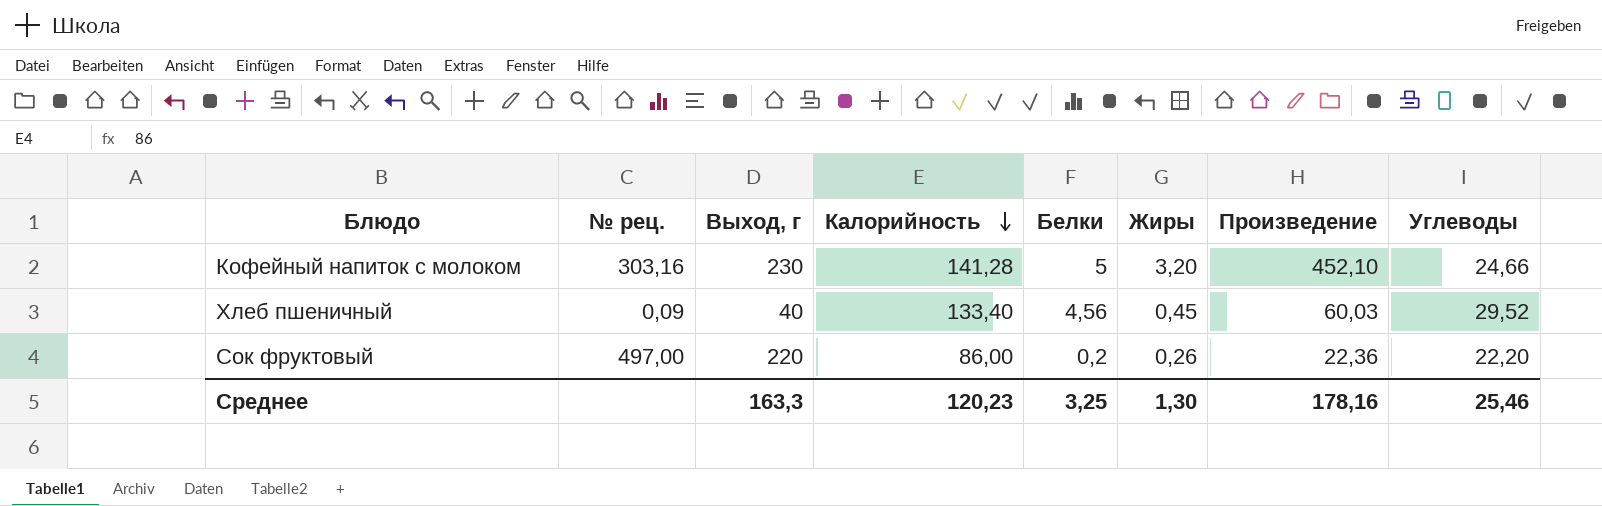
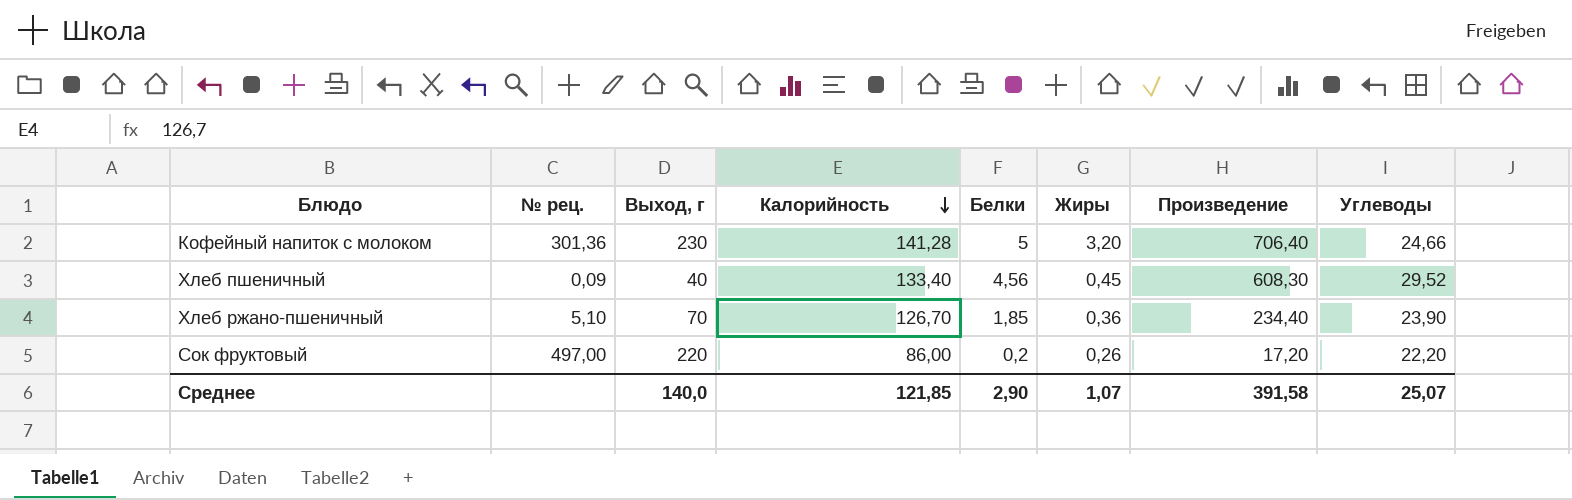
column Произведение | formula: [Калорийность] * [Жиры] -> [Калорийность] * [Белки]
Кофейный напиток с молоком | № рец.: 303,16 -> 301,36
row Хлеб ржано-пшеничный: none -> 5,10 | 70 | 126,70 | 1,85 | 0,36 | 234,40 | 23,90
Среднее | Выход, г: 163,3 -> 140,0
Среднее | Калорийность: 120,23 -> 121,85
Среднее | Белки: 3,25 -> 2,90
Среднее | Жиры: 1,30 -> 1,07
Среднее | Произведение: 178,16 -> 391,58
Среднее | Углеводы: 25,46 -> 25,07

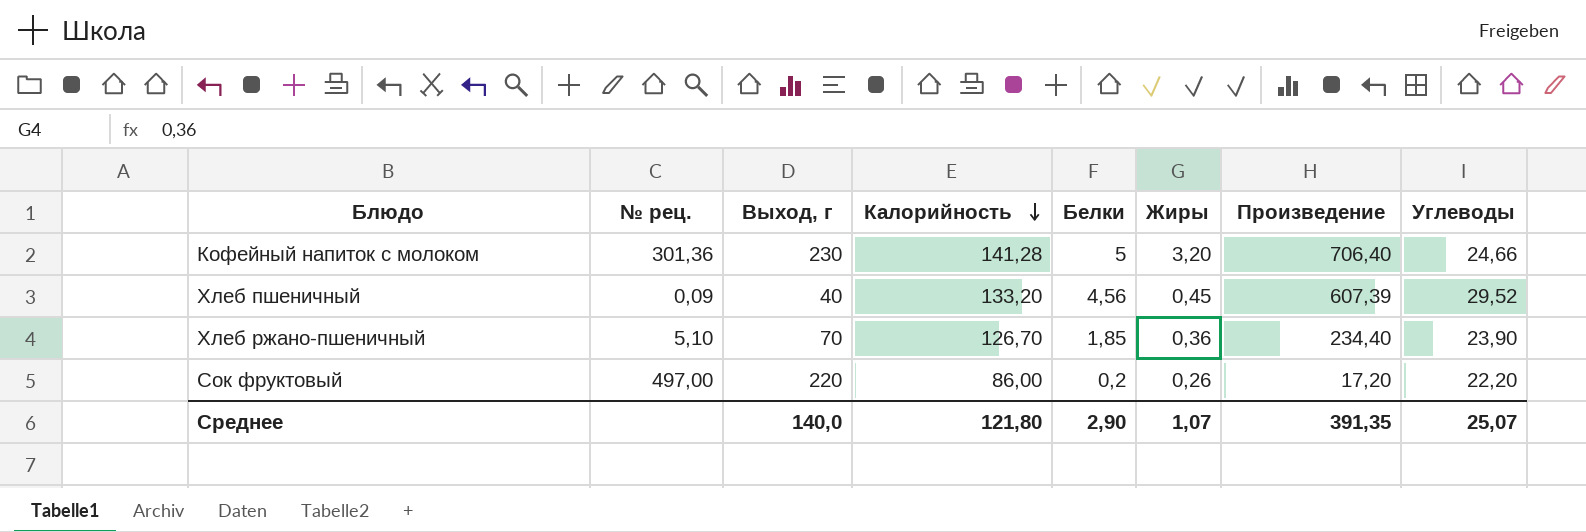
Хлеб пшеничный | Калорийность: 133,40 -> 133,20
Хлеб пшеничный | Произведение: 608,30 -> 607,39
Среднее | Калорийность: 121,85 -> 121,80
Среднее | Произведение: 391,58 -> 391,35

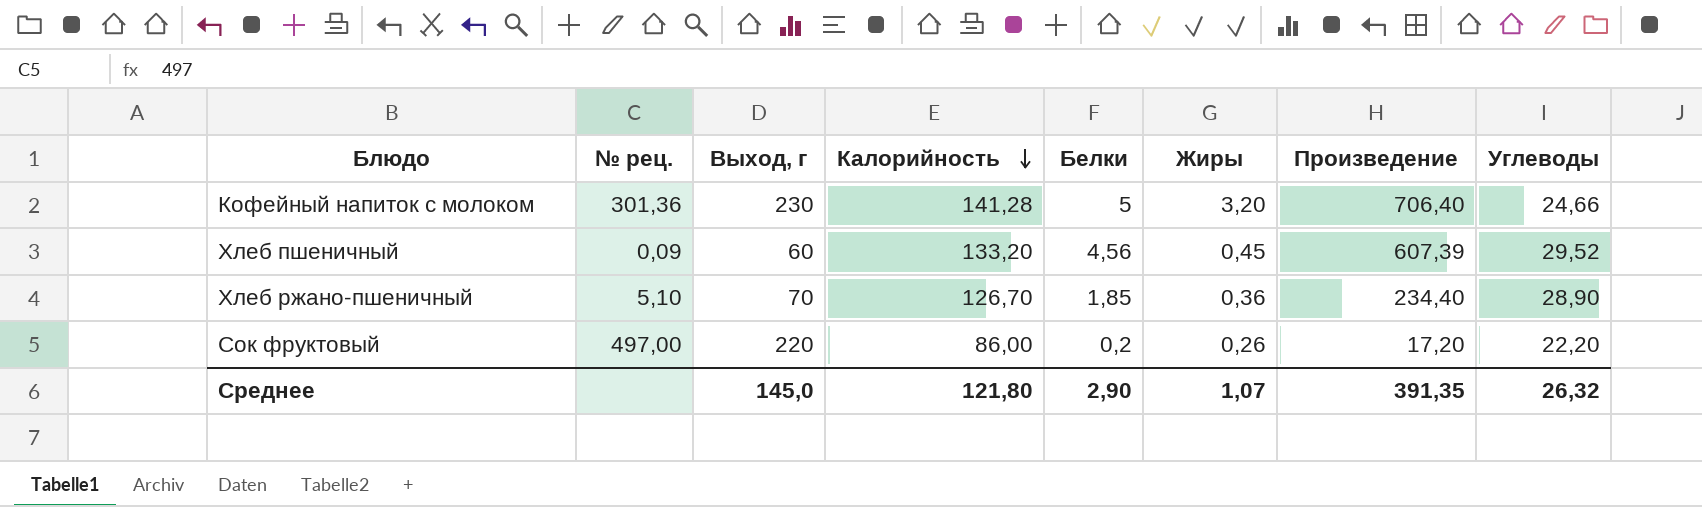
Хлеб пшеничный | Выход, г: 40 -> 60
Хлеб ржано-пшеничный | Углеводы: 23,90 -> 28,90
Среднее | Выход, г: 140,0 -> 145,0
Среднее | Углеводы: 25,07 -> 26,32

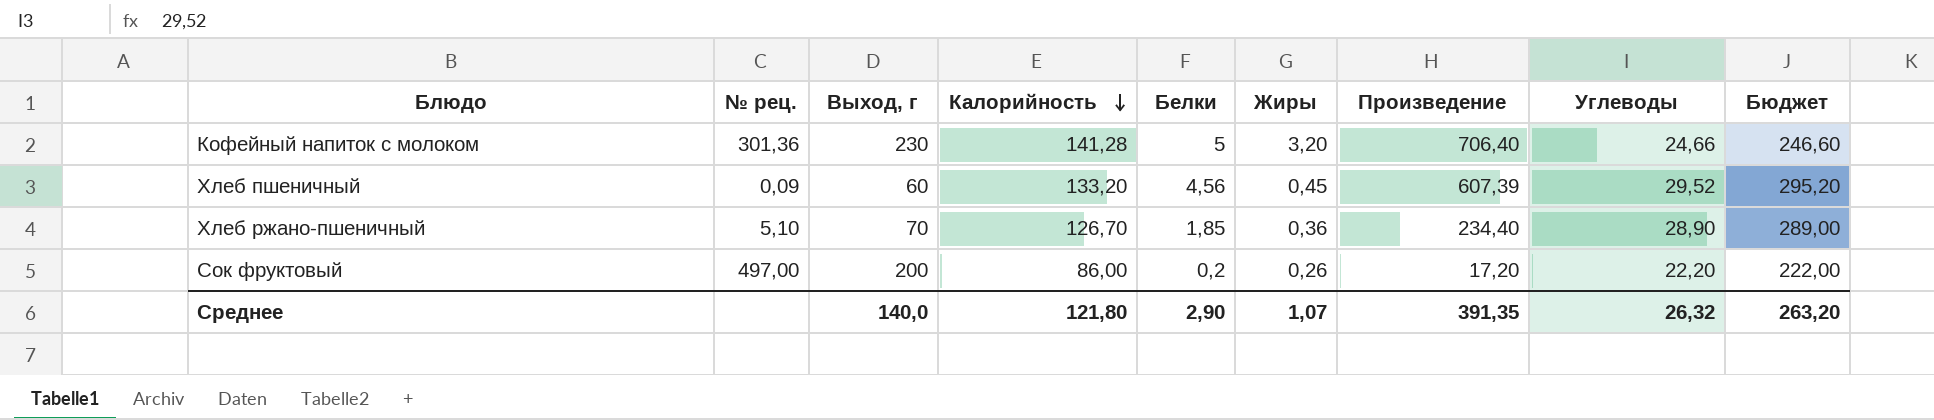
column Бюджет | formula: none -> [Углеводы] * 10
Сок фруктовый | Выход, г: 220 -> 200
Среднее | Выход, г: 145,0 -> 140,0

